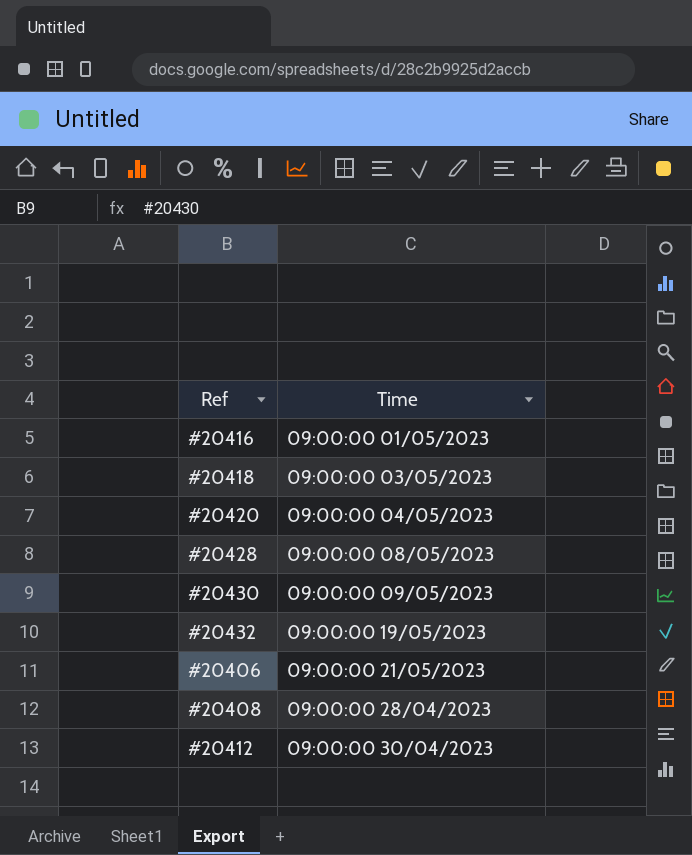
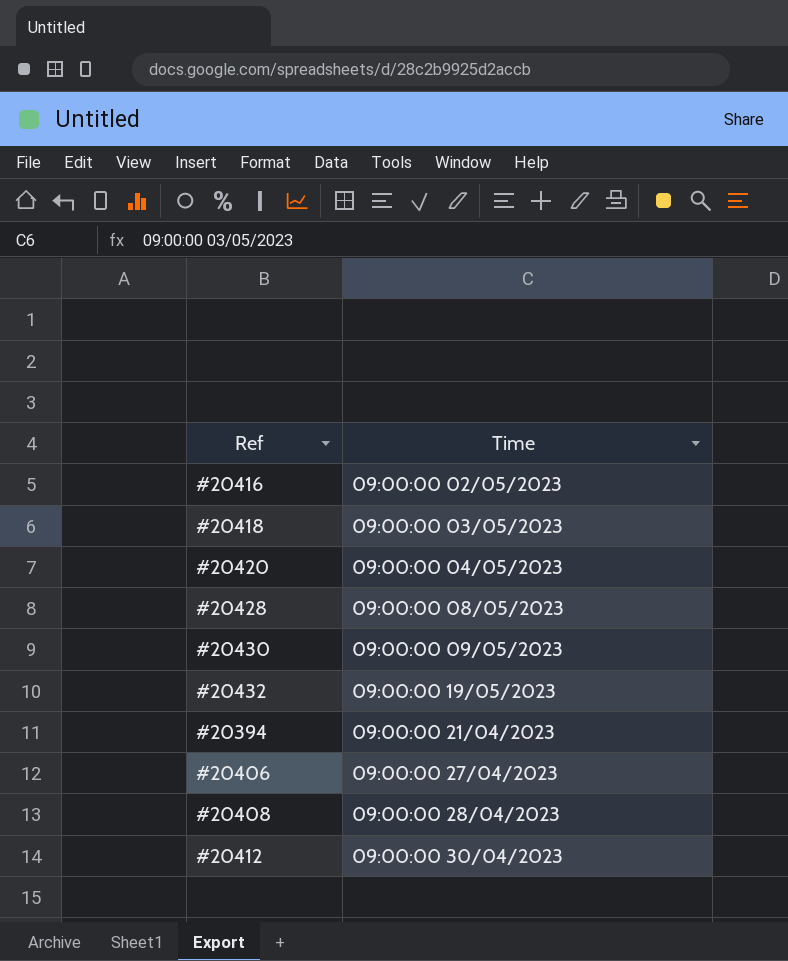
#20416 | Time: 09:00:00 01/05/2023 -> 09:00:00 02/05/2023
row #20394: none -> 09:00:00 21/04/2023
#20406 | Time: 09:00:00 21/05/2023 -> 09:00:00 27/04/2023

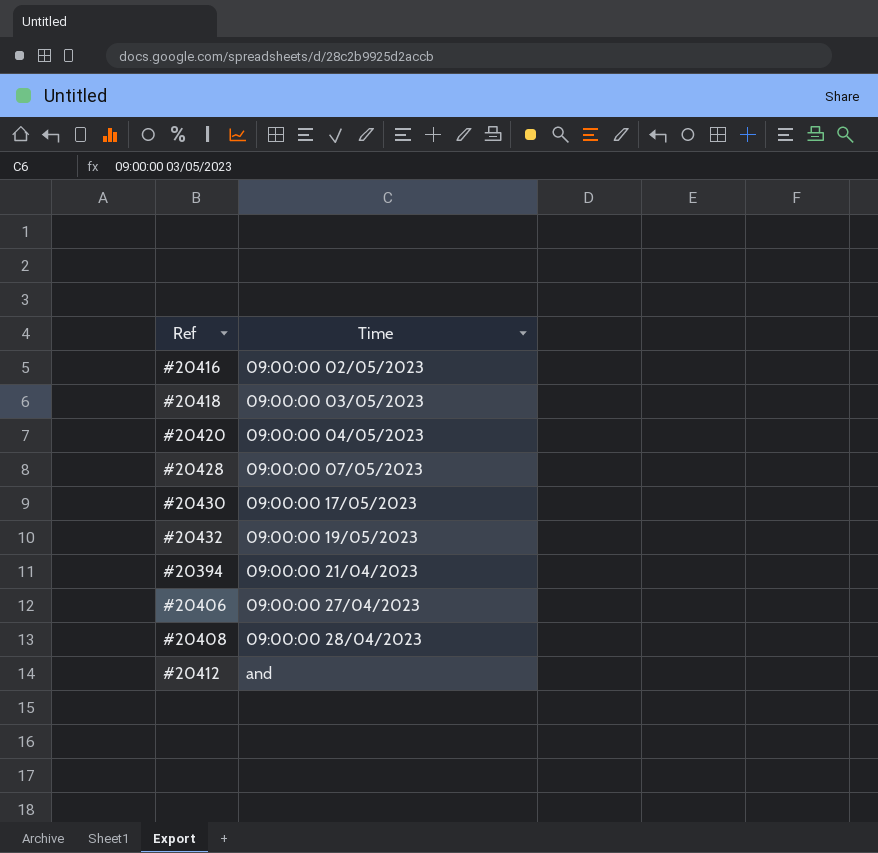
#20428 | Time: 09:00:00 08/05/2023 -> 09:00:00 07/05/2023
#20430 | Time: 09:00:00 09/05/2023 -> 09:00:00 17/05/2023
#20412 | Time: 09:00:00 30/04/2023 -> and

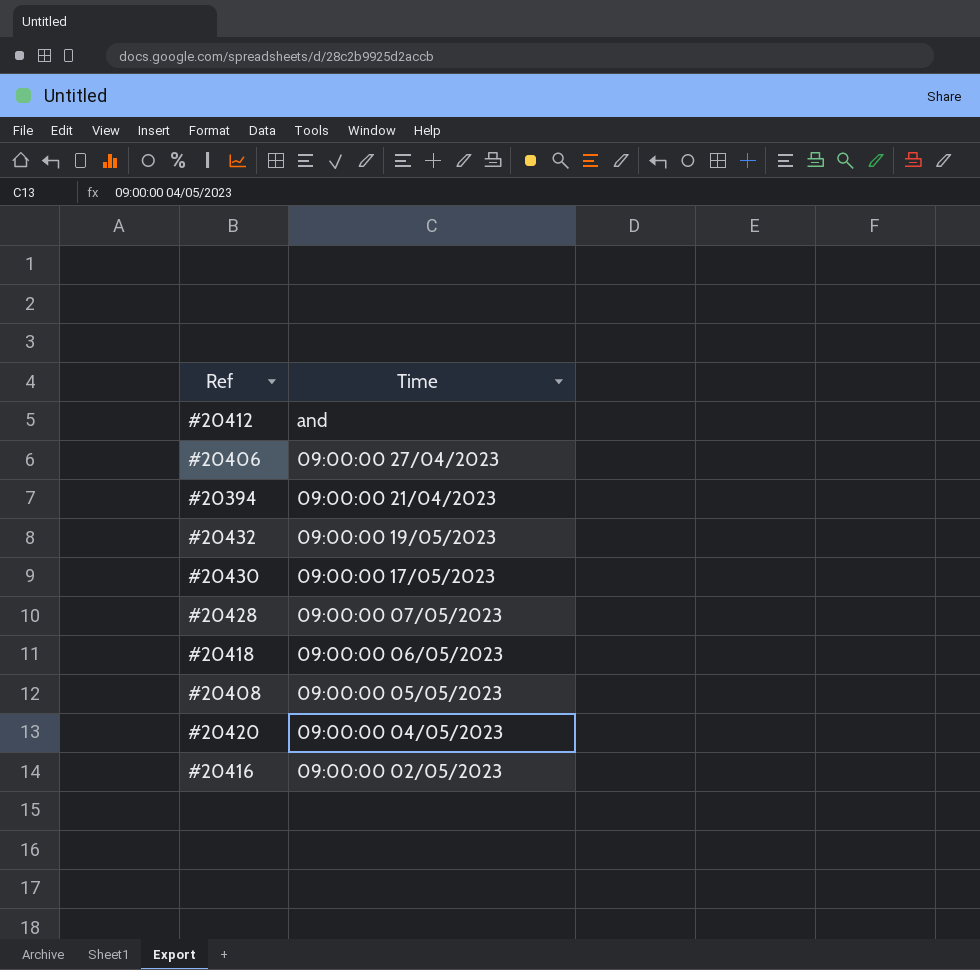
row order: Time ascending -> Time descending
#20418 | Time: 09:00:00 03/05/2023 -> 09:00:00 06/05/2023
#20408 | Time: 09:00:00 28/04/2023 -> 09:00:00 05/05/2023

